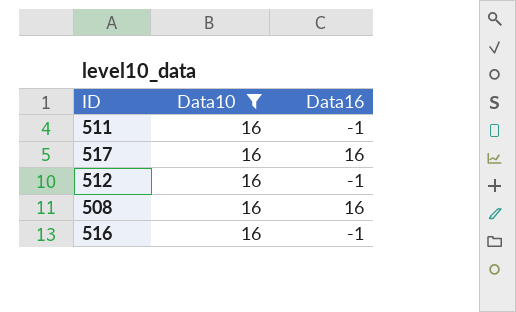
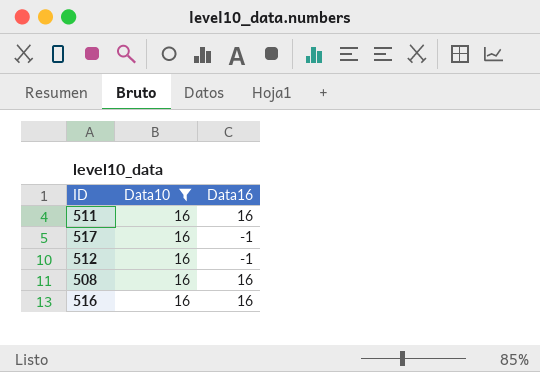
511 | Data16: -1 -> 16
517 | Data16: 16 -> -1
516 | Data16: -1 -> 16

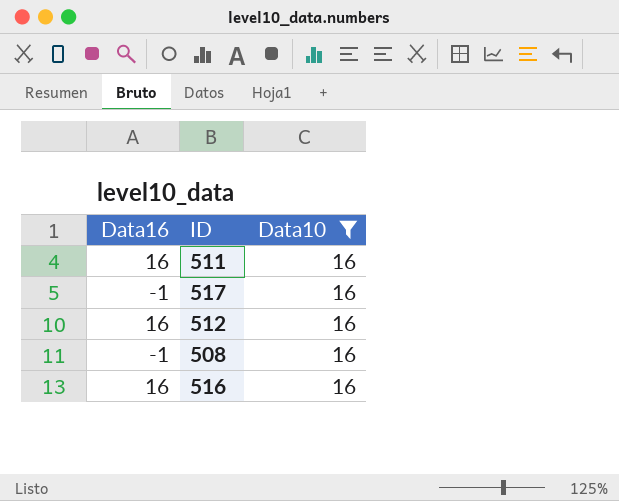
column Data16 | position: 3 -> 1
512 | Data16: -1 -> 16
508 | Data16: 16 -> -1

